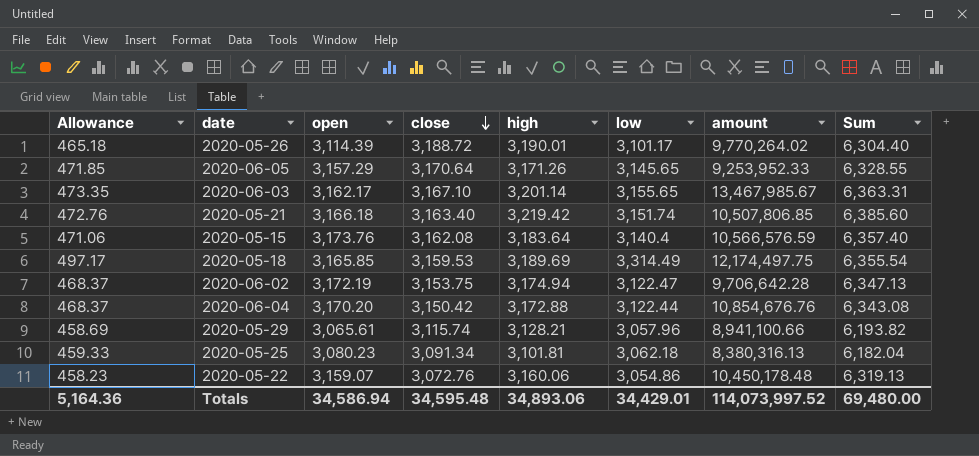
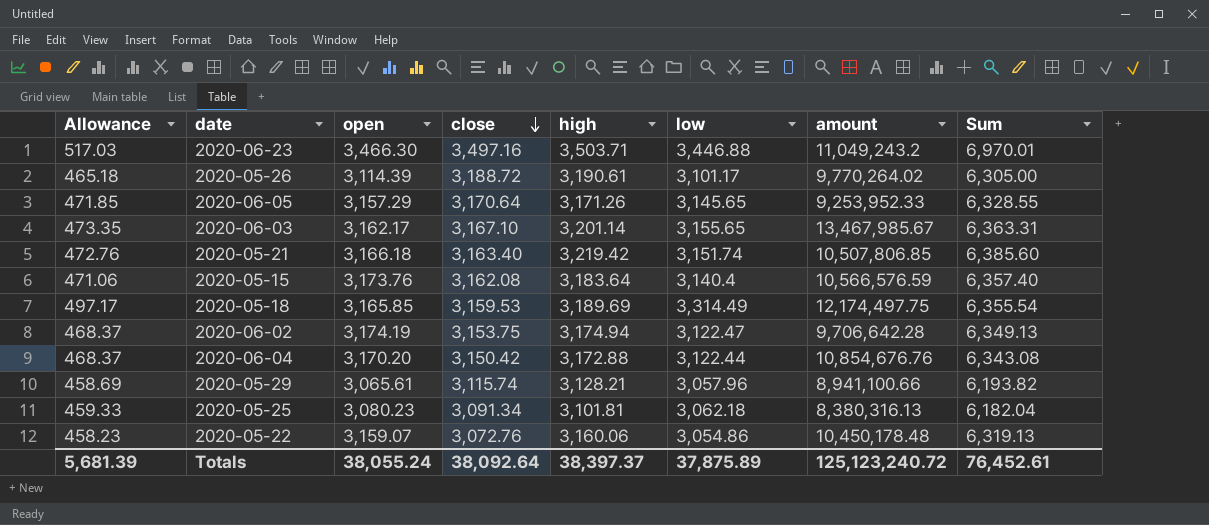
row 2020-06-23: none -> 517.03 | 3,466.30 | 3,497.16 | 3,503.71 | 3,446.88 | 11,049,243.2 | 6,970.01
2020-05-26 | high: 3,190.01 -> 3,190.61
2020-05-26 | Sum: 6,304.40 -> 6,305.00
2020-06-02 | open: 3,172.19 -> 3,174.19
2020-06-02 | Sum: 6,347.13 -> 6,349.13
Totals | Allowance: 5,164.36 -> 5,681.39
Totals | open: 34,586.94 -> 38,055.24
Totals | close: 34,595.48 -> 38,092.64
Totals | high: 34,893.06 -> 38,397.37
Totals | low: 34,429.01 -> 37,875.89
Totals | amount: 114,073,997.52 -> 125,123,240.72
Totals | Sum: 69,480.00 -> 76,452.61

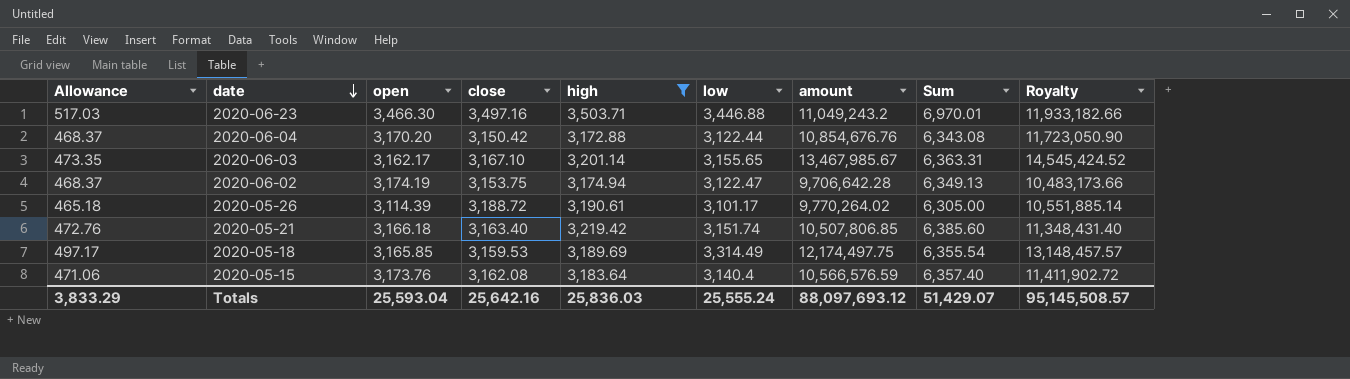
filter: none -> high >= 3,172.88
row order: close descending -> date descending
column Royalty | formula: none -> [amount] * 1.08
Totals | Allowance: 5,681.39 -> 3,833.29
Totals | open: 38,055.24 -> 25,593.04
Totals | close: 38,092.64 -> 25,642.16
Totals | high: 38,397.37 -> 25,836.03
Totals | low: 37,875.89 -> 25,555.24
Totals | amount: 125,123,240.72 -> 88,097,693.12
Totals | Sum: 76,452.61 -> 51,429.07

